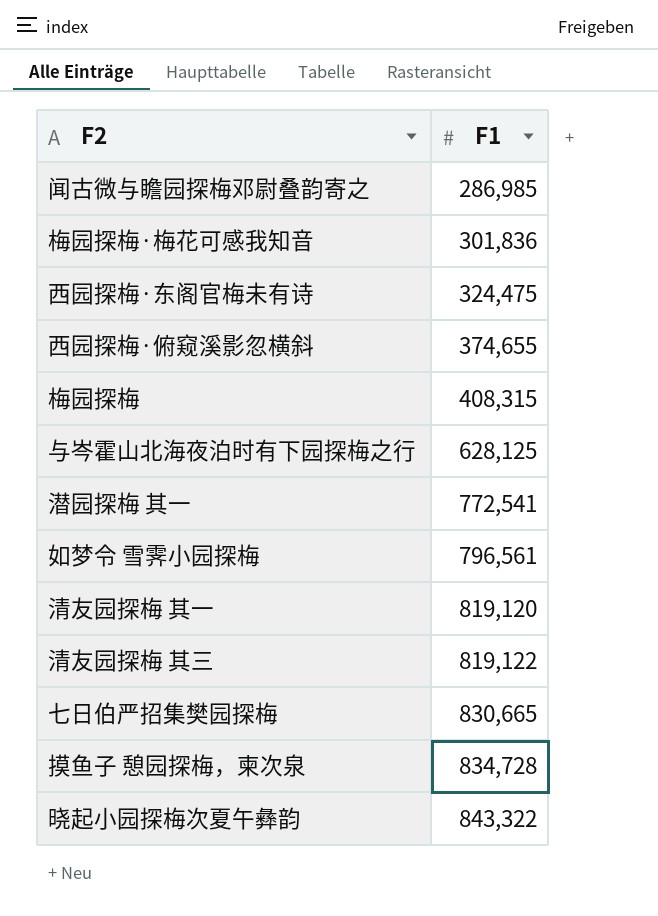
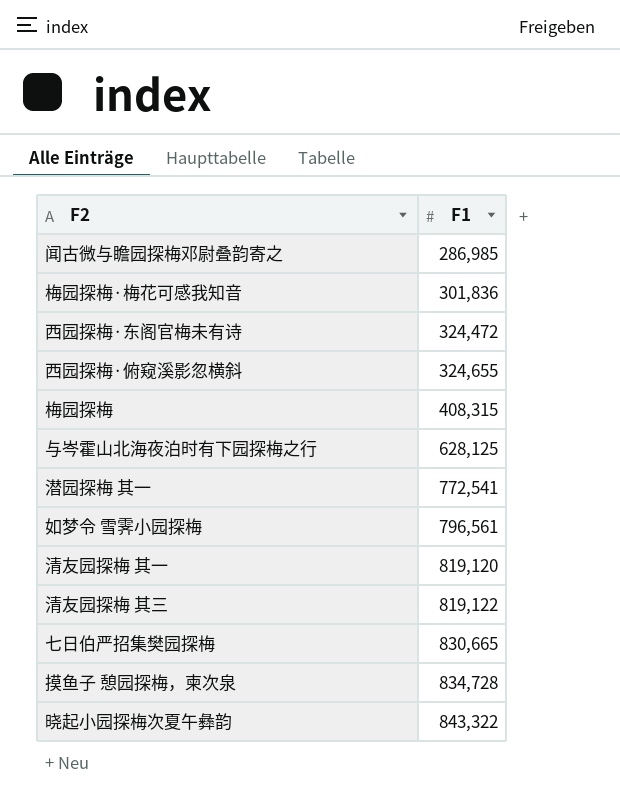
西园探梅·东阁官梅未有诗 | F1: 324,475 -> 324,472
西园探梅·俯窥溪影忽横斜 | F1: 374,655 -> 324,655

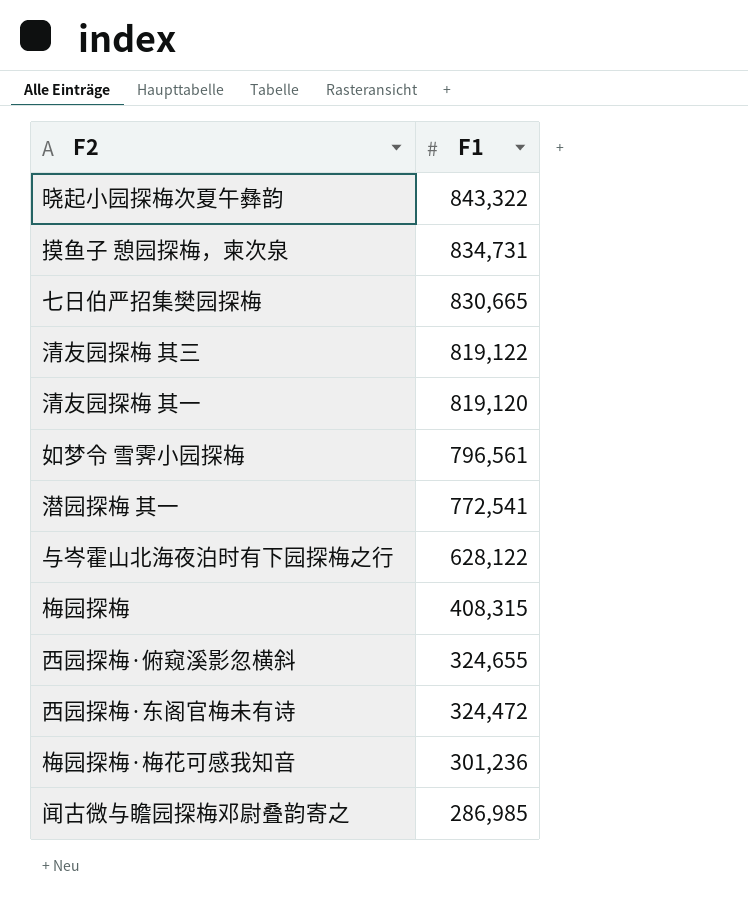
row order: F1 ascending -> F1 descending
摸鱼子 憩园探梅，柬次泉 | F1: 834,728 -> 834,731
与岑霍山北海夜泊时有下园探梅之行 | F1: 628,125 -> 628,122
梅园探梅·梅花可感我知音 | F1: 301,836 -> 301,236

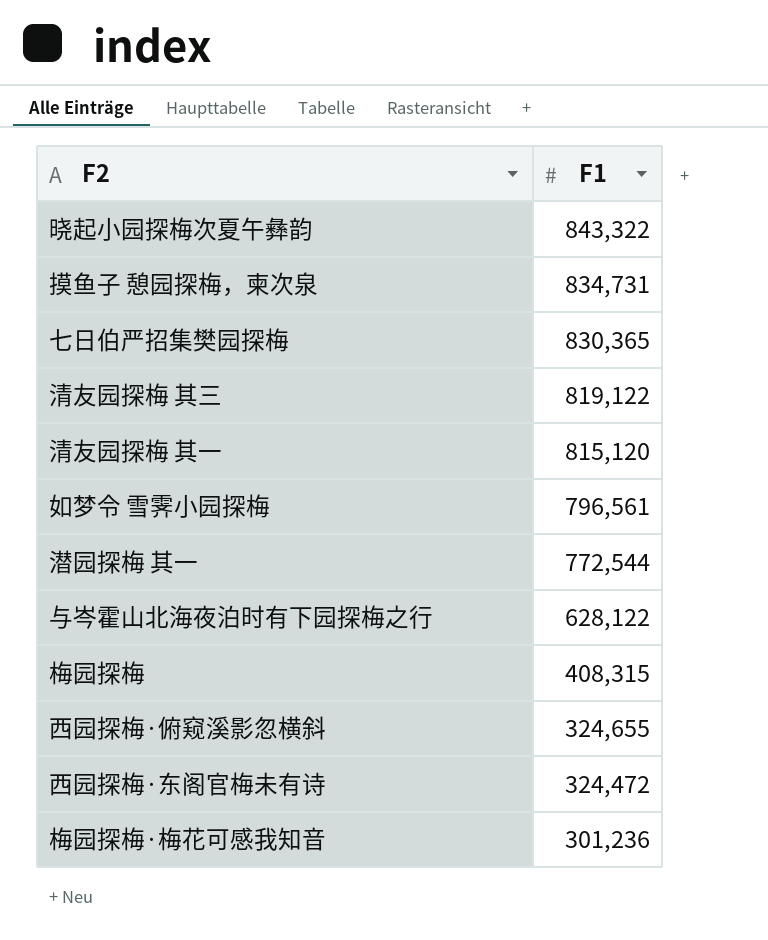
row 闻古微与瞻园探梅邓尉叠韵寄之: 286,985 -> none
七日伯严招集樊园探梅 | F1: 830,665 -> 830,365
清友园探梅 其一 | F1: 819,120 -> 815,120
潜园探梅 其一 | F1: 772,541 -> 772,544

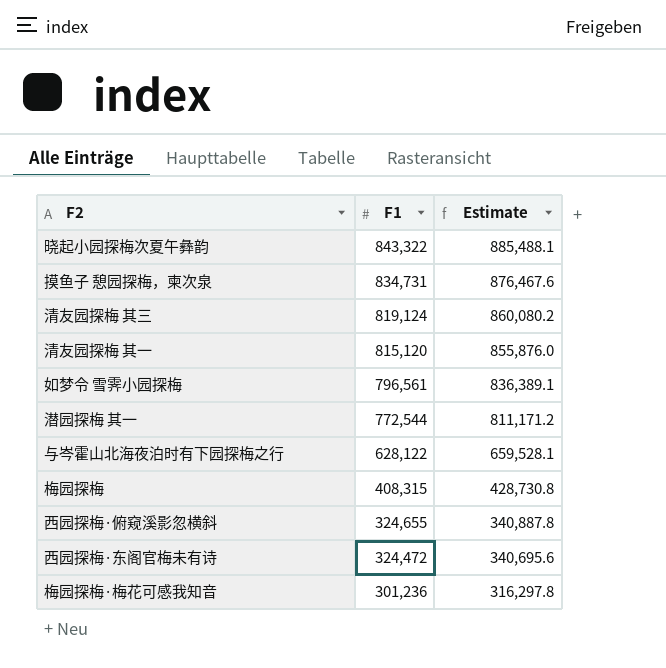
column Estimate | formula: none -> [F1] * 1.05
row 七日伯严招集樊园探梅: 830,365 -> none
清友园探梅 其三 | F1: 819,122 -> 819,124

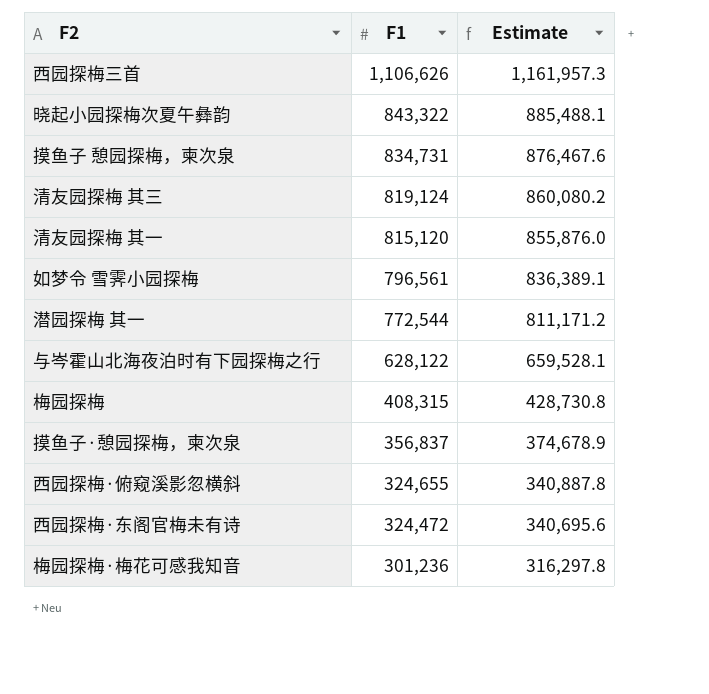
row 西园探梅三首: none -> 1,106,626 | 1,161,957.3
row 摸鱼子·憩园探梅，柬次泉: none -> 356,837 | 374,678.9

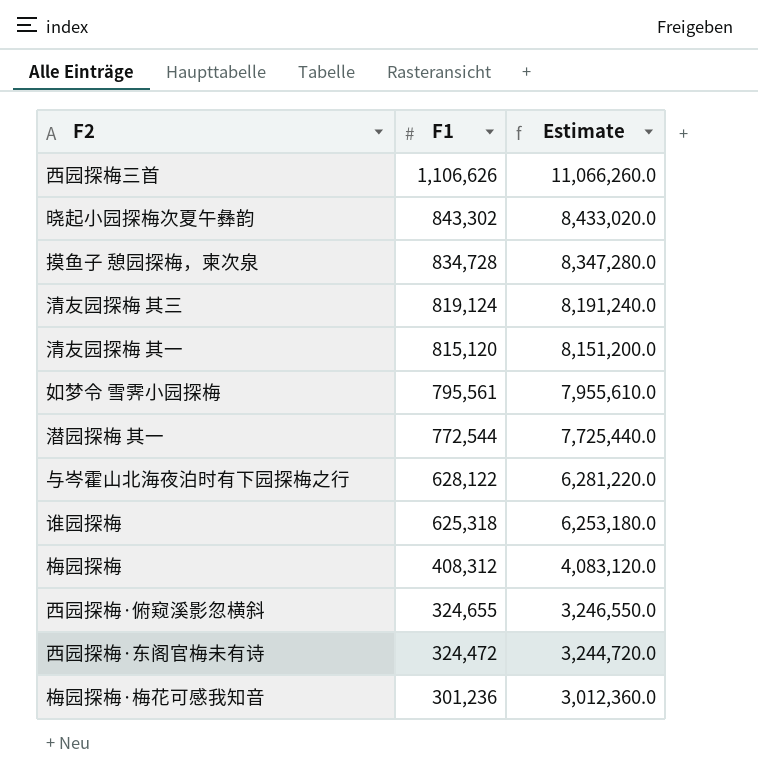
column Estimate | formula: [F1] * 1.05 -> [F1] * 10
row 摸鱼子·憩园探梅，柬次泉: 356,837 | 374,678.9 -> none
晓起小园探梅次夏午彝韵 | F1: 843,322 -> 843,302
摸鱼子 憩园探梅，柬次泉 | F1: 834,731 -> 834,728
如梦令 雪霁小园探梅 | F1: 796,561 -> 795,561
row 谁园探梅: none -> 625,318 | 6,253,180.0
梅园探梅 | F1: 408,315 -> 408,312

